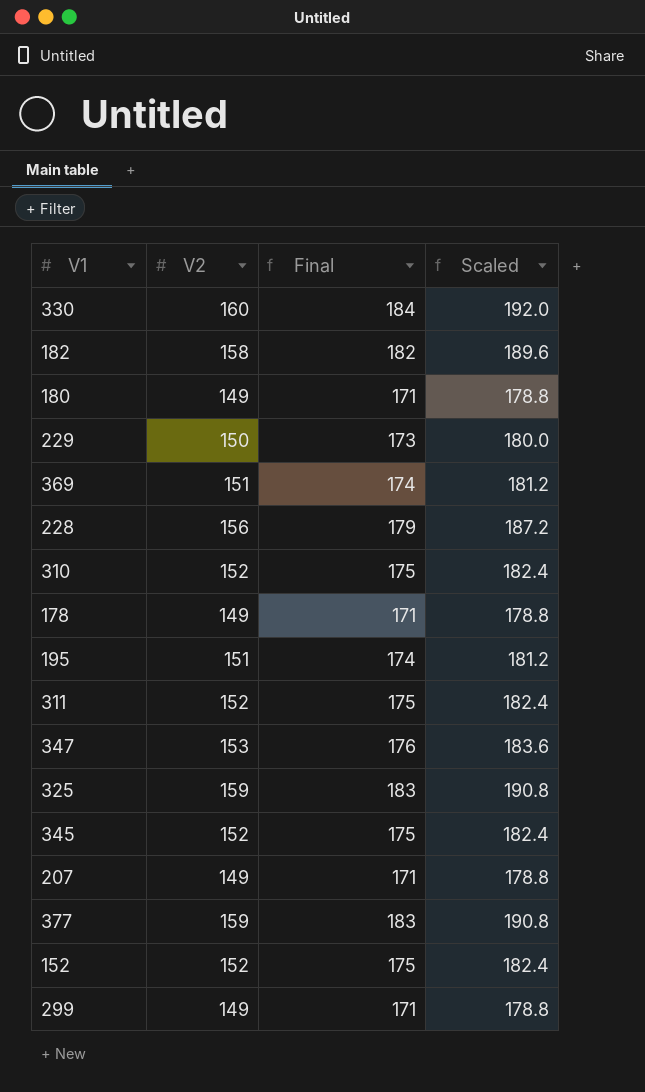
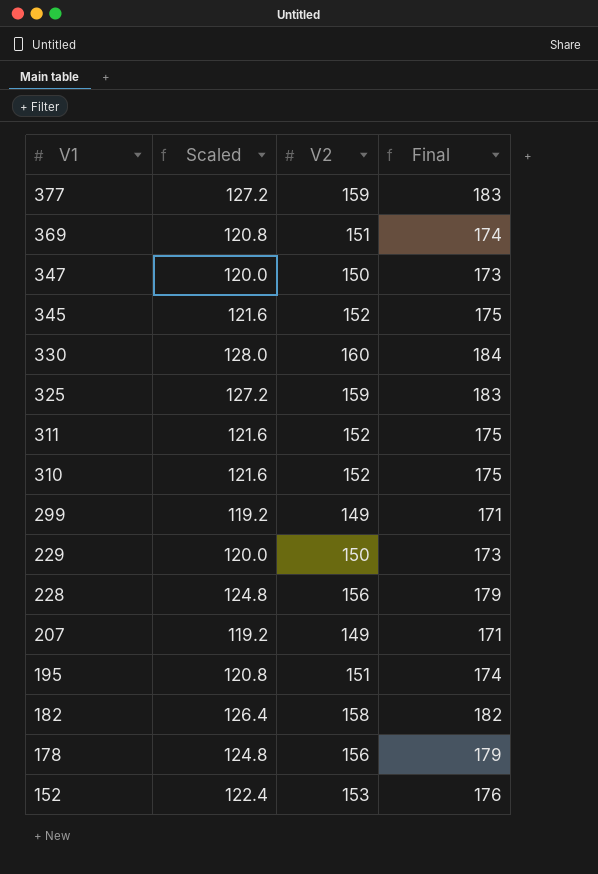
row order: none -> V1 descending
column Scaled | formula: [V2] * 1.2 -> [V2] * 0.8
column Scaled | position: 4 -> 2
row 180: 149 | 171 | 178.8 -> none
347 | V2: 153 -> 150
347 | Final: 176 -> 173
178 | V2: 149 -> 156
178 | Final: 171 -> 179
152 | V2: 152 -> 153
152 | Final: 175 -> 176

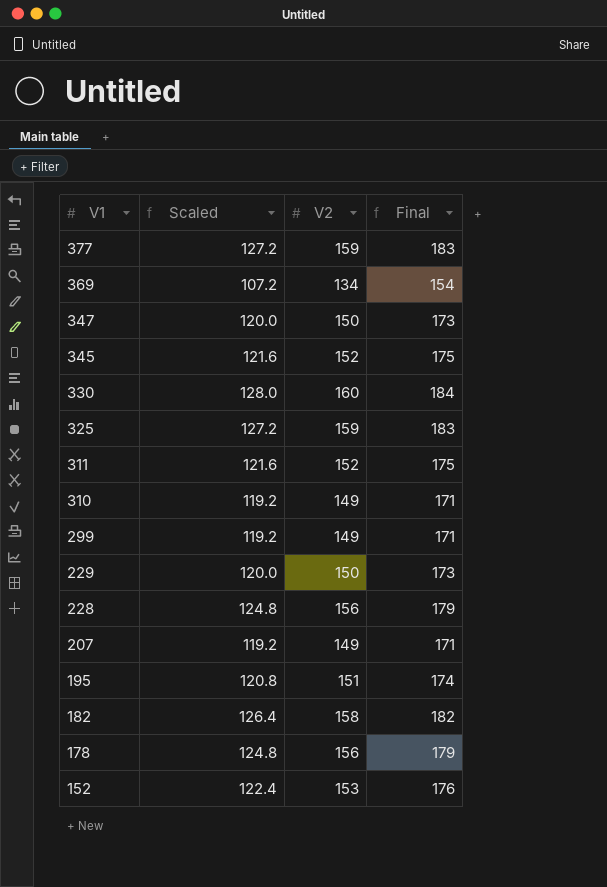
369 | Scaled: 120.8 -> 107.2
369 | V2: 151 -> 134
369 | Final: 174 -> 154
310 | Scaled: 121.6 -> 119.2
310 | V2: 152 -> 149
310 | Final: 175 -> 171

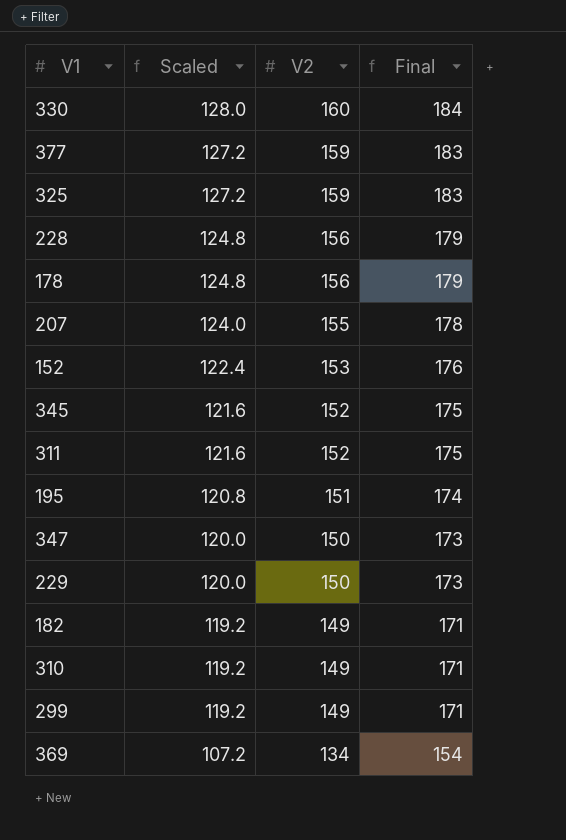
row order: V1 descending -> Scaled descending
207 | Scaled: 119.2 -> 124.0
207 | V2: 149 -> 155
207 | Final: 171 -> 178
182 | Scaled: 126.4 -> 119.2
182 | V2: 158 -> 149
182 | Final: 182 -> 171

